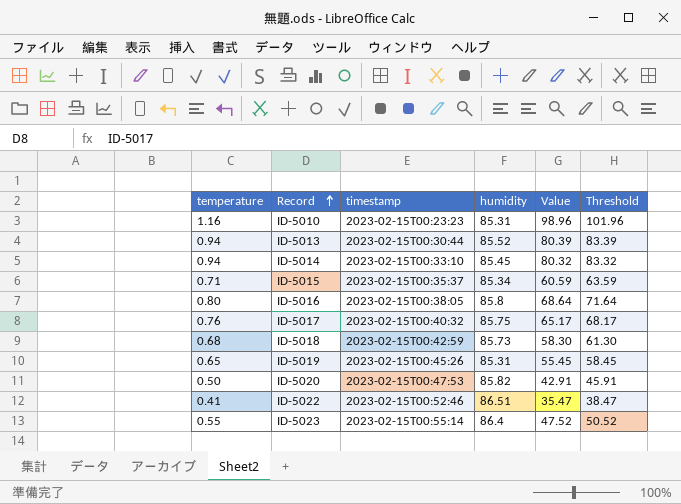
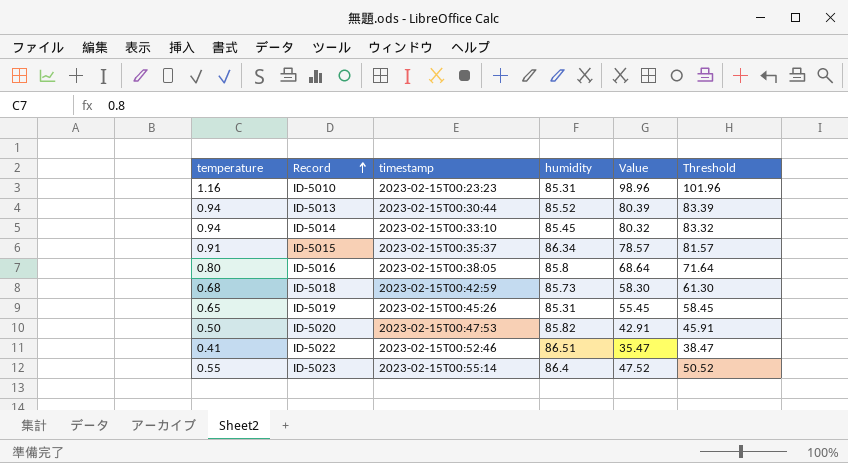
row ID-5017: 0.76 | 2023-02-15T00:40:32 | 85.75 | 65.17 | 68.17 -> none
ID-5015 | temperature: 0.71 -> 0.91
ID-5015 | humidity: 85.34 -> 86.34
ID-5015 | Value: 60.59 -> 78.57
ID-5015 | Threshold: 63.59 -> 81.57

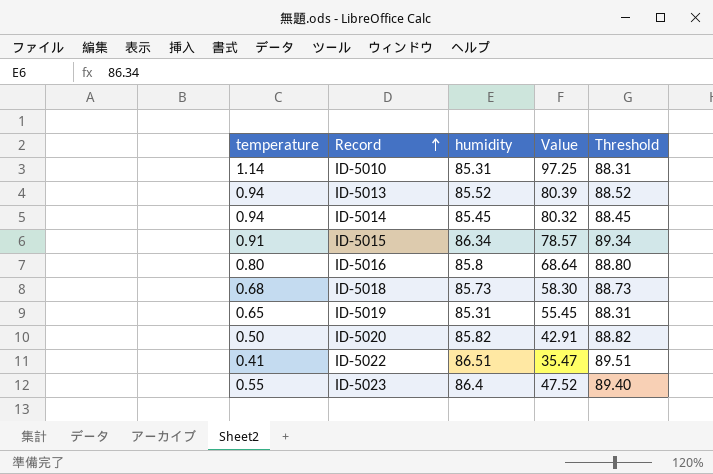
column timestamp | position: 3 -> none
column Threshold | formula: [Value] + 3 -> [humidity] + 3
ID-5010 | temperature: 1.16 -> 1.14
ID-5010 | Value: 98.96 -> 97.25

